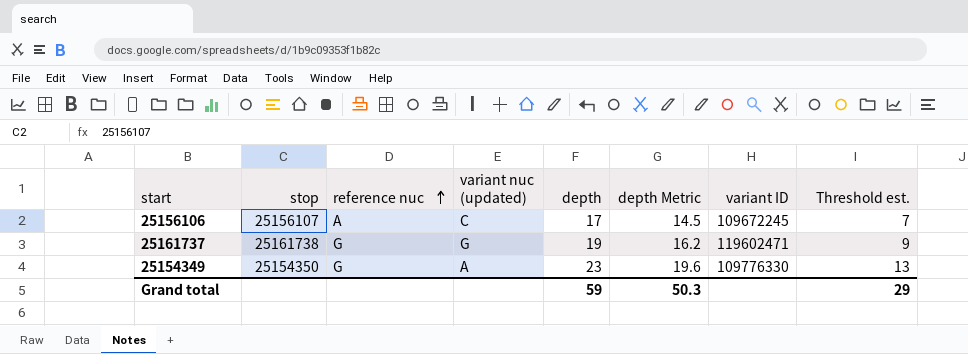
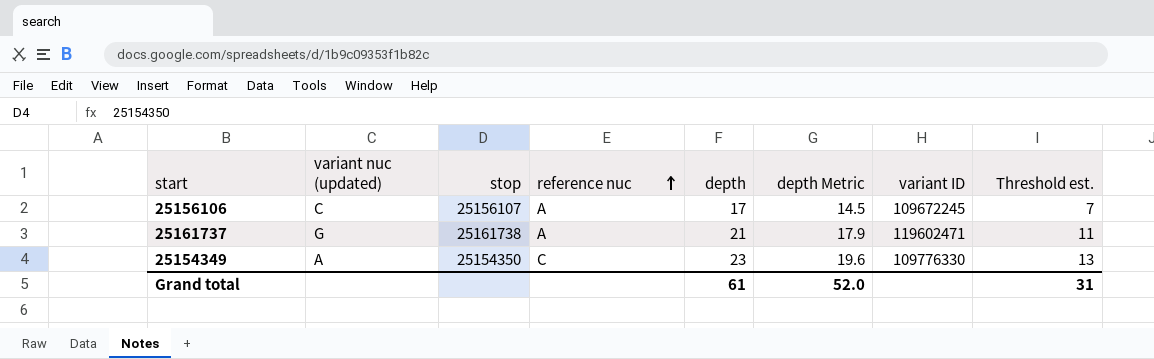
column variant nuc (updated) | position: 4 -> 2
25161737 | reference nuc: G -> A
25161737 | depth: 19 -> 21
25161737 | depth Metric: 16.2 -> 17.9
25161737 | Threshold est.: 9 -> 11
25154349 | reference nuc: G -> C
Grand total | depth: 59 -> 61
Grand total | depth Metric: 50.3 -> 52.0
Grand total | Threshold est.: 29 -> 31

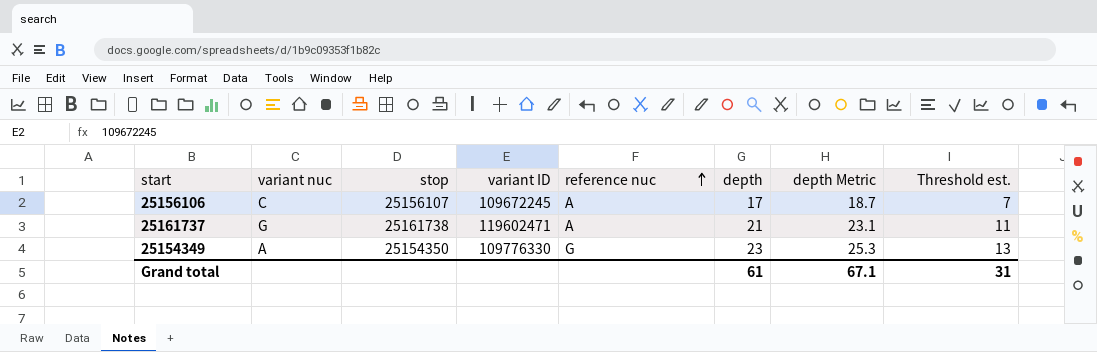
column name: variant nuc (updated) -> variant nuc
column variant ID | position: 7 -> 4
column depth Metric | formula: [depth] * 0.85 -> [depth] * 1.1
25154349 | reference nuc: C -> G
Grand total | depth Metric: 52.0 -> 67.1

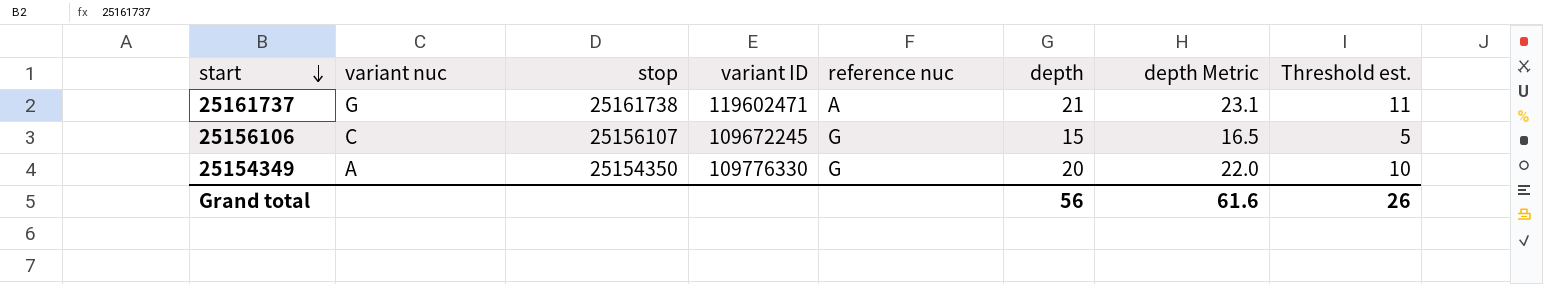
row order: reference nuc ascending -> start descending
25156106 | reference nuc: A -> G
25156106 | depth: 17 -> 15
25156106 | depth Metric: 18.7 -> 16.5
25156106 | Threshold est.: 7 -> 5
25154349 | depth: 23 -> 20
25154349 | depth Metric: 25.3 -> 22.0
25154349 | Threshold est.: 13 -> 10
Grand total | depth: 61 -> 56
Grand total | depth Metric: 67.1 -> 61.6
Grand total | Threshold est.: 31 -> 26

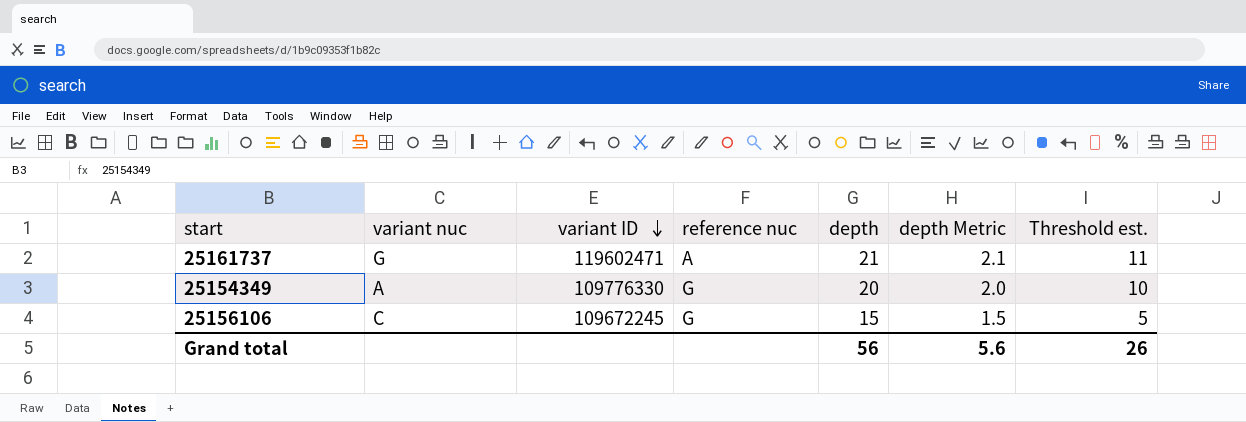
row order: start descending -> variant ID descending
column stop | position: 3 -> none
column depth Metric | formula: [depth] * 1.1 -> [depth] * 0.1
Grand total | depth Metric: 61.6 -> 5.6

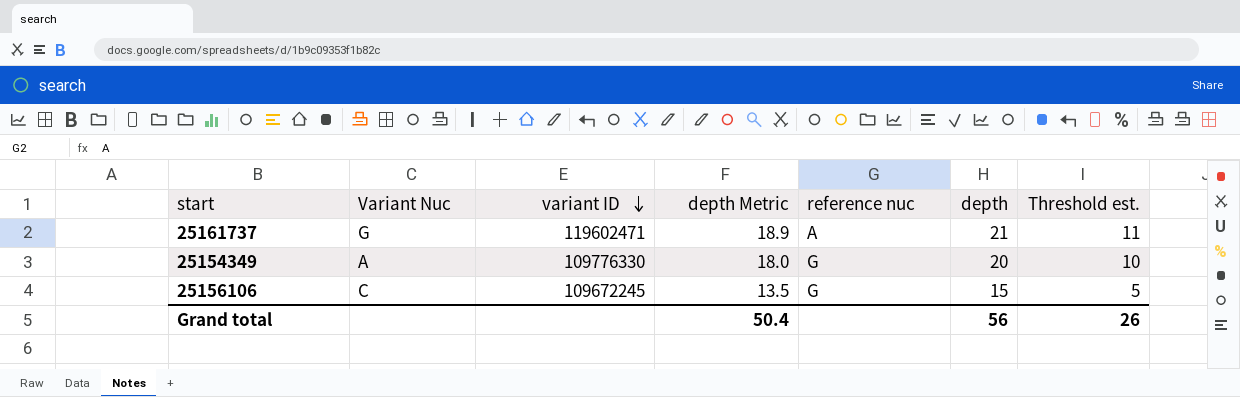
column name: variant nuc -> Variant Nuc
column depth Metric | formula: [depth] * 0.1 -> [depth] * 0.9
column depth Metric | position: 6 -> 4
Grand total | depth Metric: 5.6 -> 50.4

